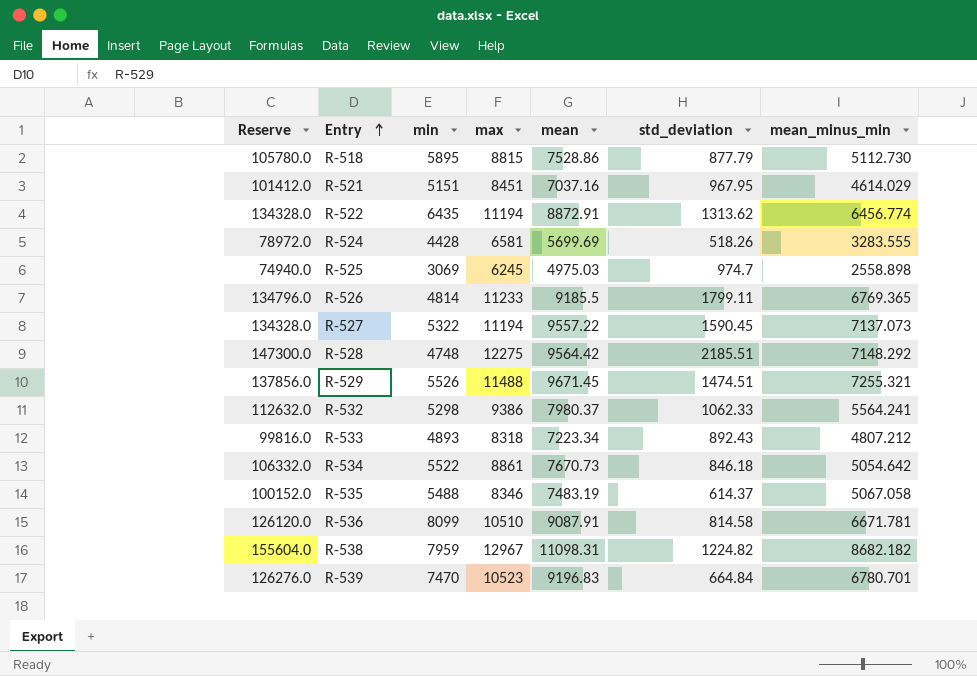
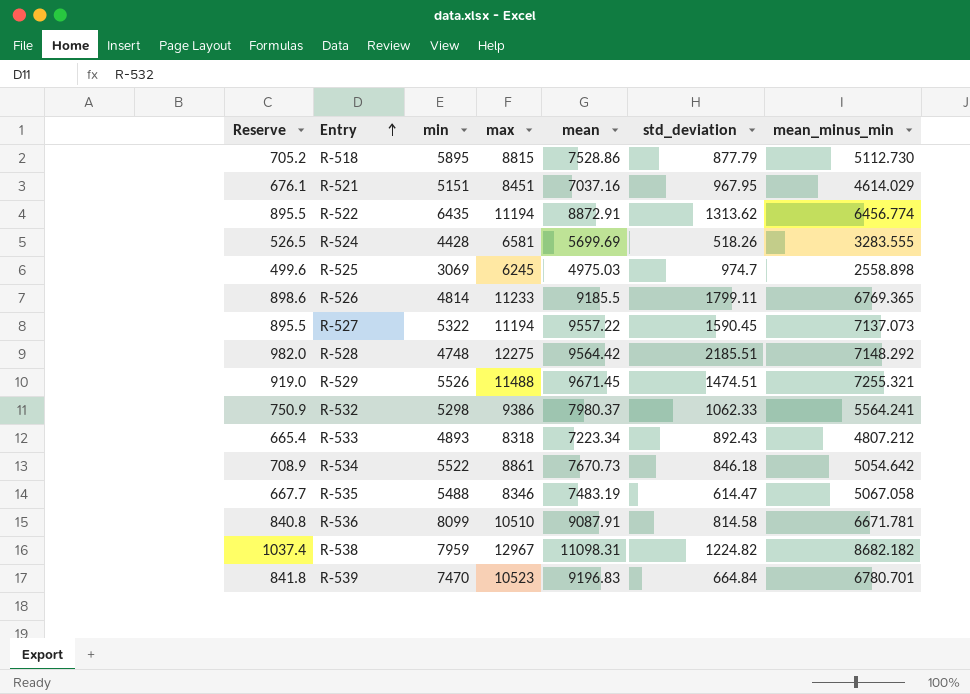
column Reserve | formula: [max] * 12 -> [max] * 0.08
R-535 | std_deviation: 614.37 -> 614.47

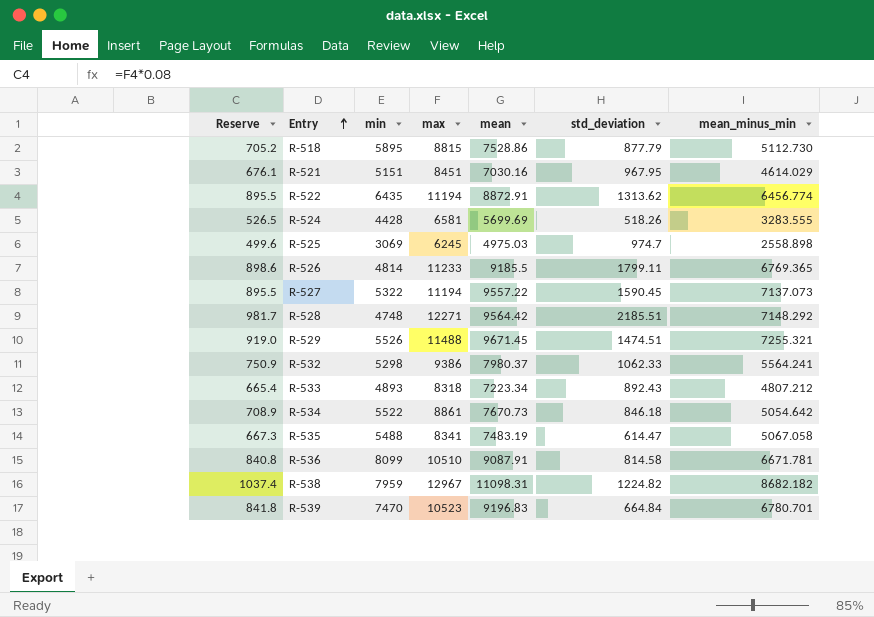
R-521 | mean: 7037.16 -> 7030.16
R-528 | Reserve: 982.0 -> 981.7
R-528 | max: 12275 -> 12271
R-535 | Reserve: 667.7 -> 667.3
R-535 | max: 8346 -> 8341

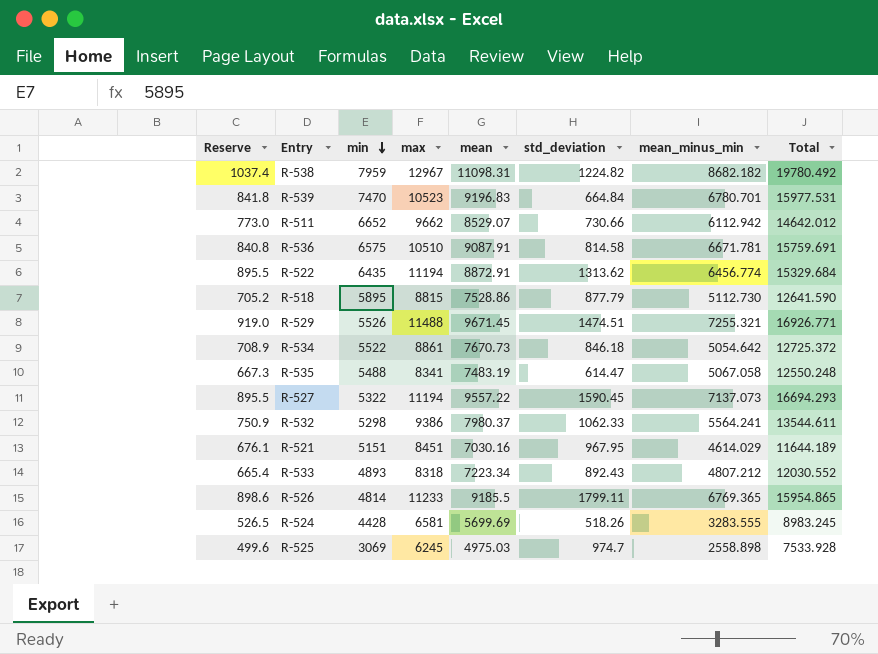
row order: Entry ascending -> min descending
column Total | formula: none -> [mean] + [mean_minus_min]
row R-528: 981.7 | 4748 | 12271 | 9564.42 | 2185.51 | 7148.292 -> none
row R-511: none -> 773.0 | 6652 | 9662 | 8529.07 | 730.66 | 6112.942 | 14642.012
R-536 | min: 8099 -> 6575

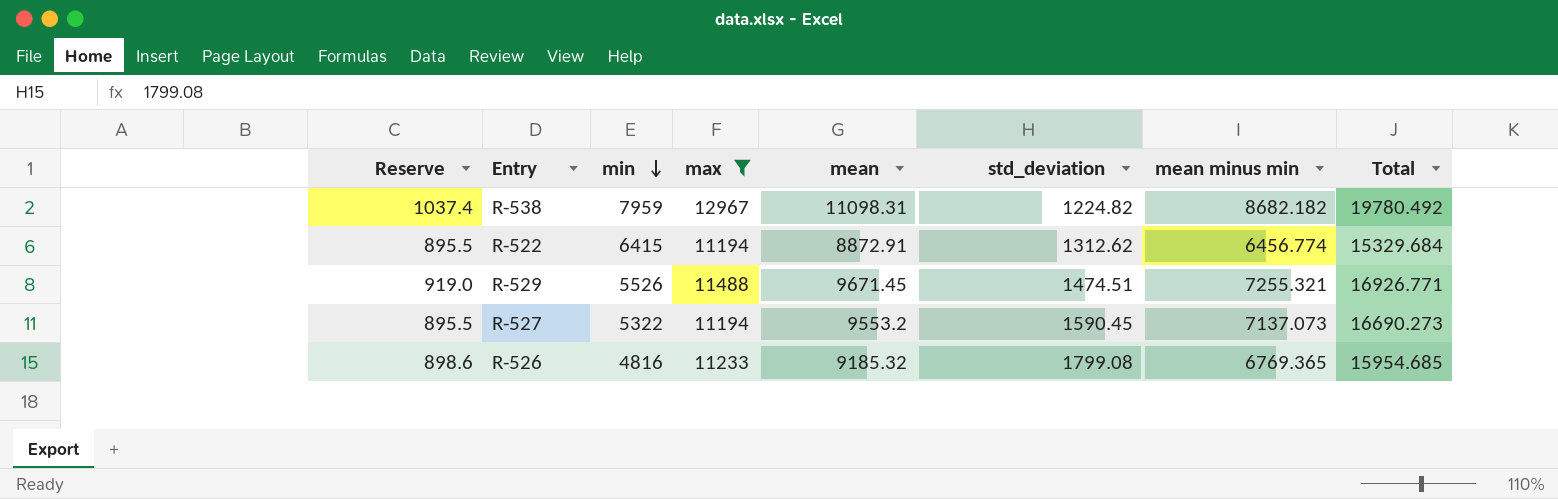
filter: none -> max >= 11194
column name: mean_minus_min -> mean minus min
R-522 | min: 6435 -> 6415
R-522 | std_deviation: 1313.62 -> 1312.62
R-527 | mean: 9557.22 -> 9553.2
R-527 | Total: 16694.293 -> 16690.273
R-526 | min: 4814 -> 4816
R-526 | mean: 9185.5 -> 9185.32
R-526 | std_deviation: 1799.11 -> 1799.08
R-526 | Total: 15954.865 -> 15954.685

